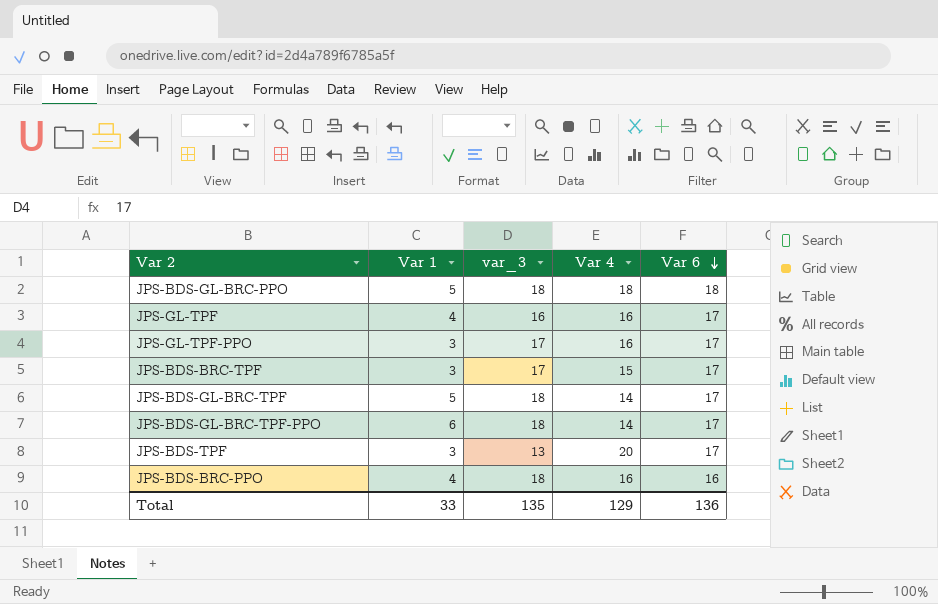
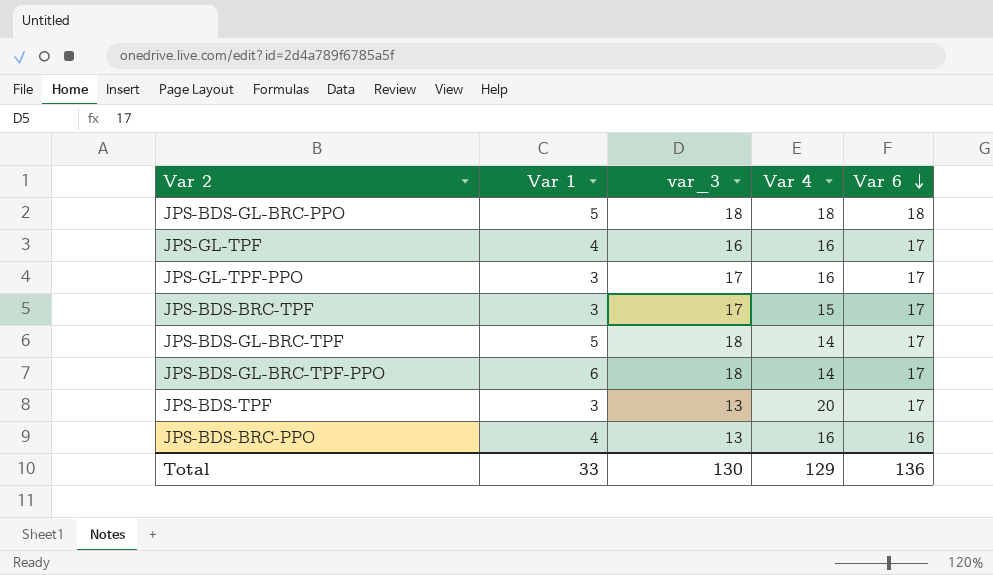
JPS-BDS-BRC-PPO | var_3: 18 -> 13
Total | var_3: 135 -> 130

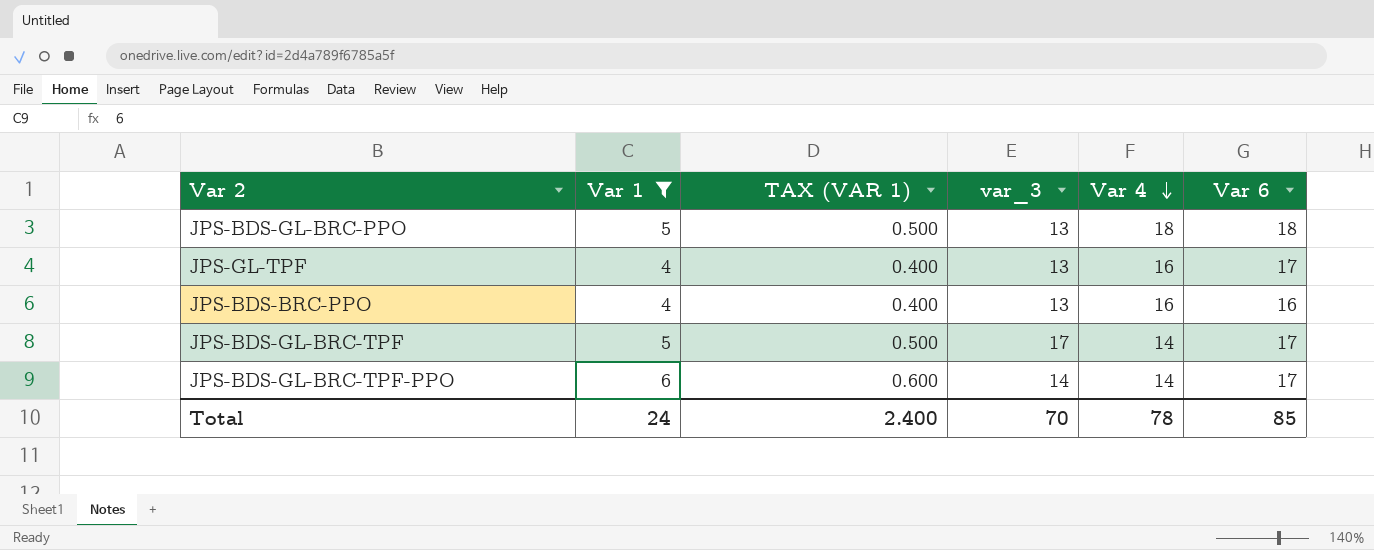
filter: none -> Var 1 != 3
row order: Var 6 descending -> Var 4 descending
column TAX (VAR 1) | formula: none -> [Var 1] * 0.1
JPS-BDS-GL-BRC-PPO | var_3: 18 -> 13
JPS-GL-TPF | var_3: 16 -> 13
JPS-BDS-GL-BRC-TPF | var_3: 18 -> 17
JPS-BDS-GL-BRC-TPF-PPO | var_3: 18 -> 14
Total | Var 1: 33 -> 24
Total | var_3: 130 -> 70
Total | Var 4: 129 -> 78
Total | Var 6: 136 -> 85

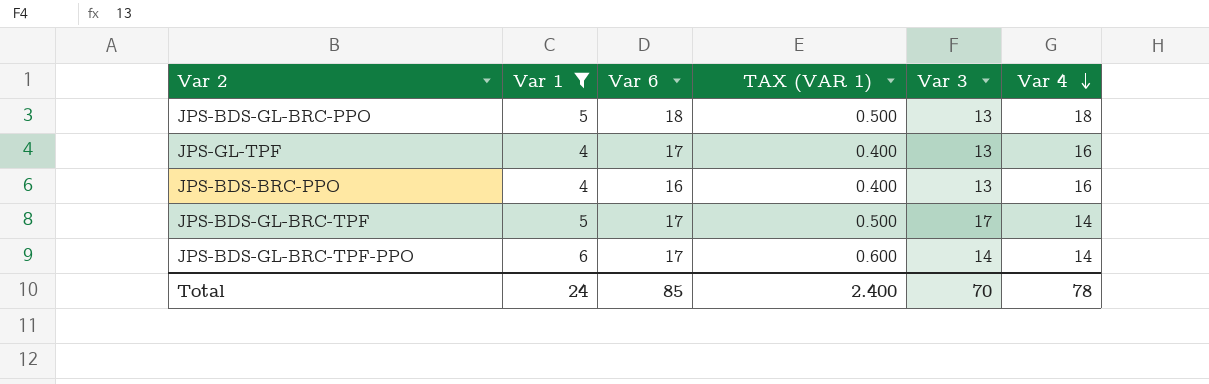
column Var 6 | position: 6 -> 3
column name: var_3 -> Var 3

